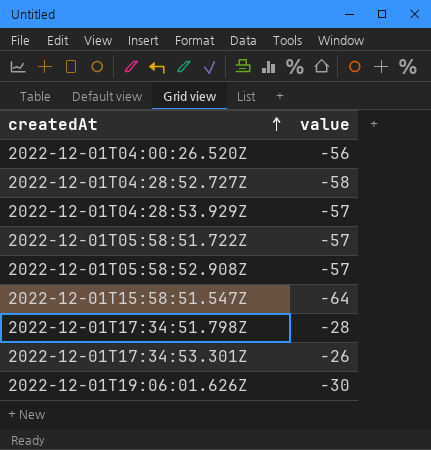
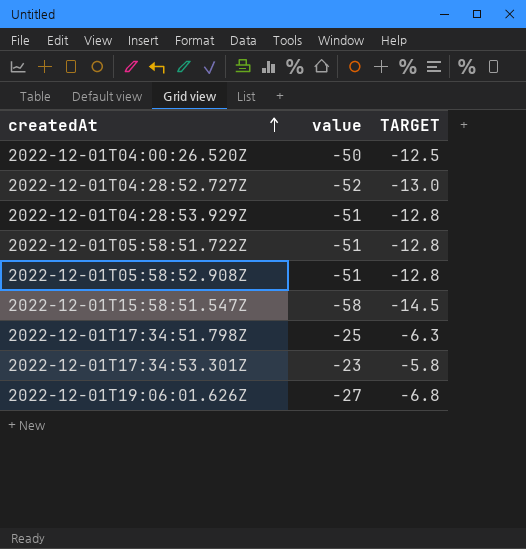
column TARGET | formula: none -> [value] * 0.25
2022-12-01T04:00:26.520Z | value: -56 -> -50
2022-12-01T04:28:52.727Z | value: -58 -> -52
2022-12-01T04:28:53.929Z | value: -57 -> -51
2022-12-01T05:58:51.722Z | value: -57 -> -51
2022-12-01T05:58:52.908Z | value: -57 -> -51
2022-12-01T15:58:51.547Z | value: -64 -> -58
2022-12-01T17:34:51.798Z | value: -28 -> -25
2022-12-01T17:34:53.301Z | value: -26 -> -23
2022-12-01T19:06:01.626Z | value: -30 -> -27

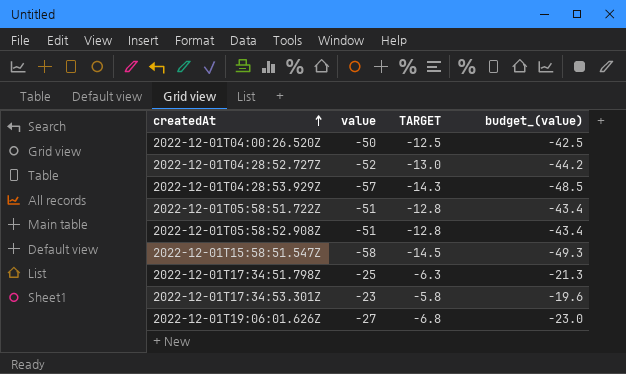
column budget_(value) | formula: none -> [value] * 0.85
2022-12-01T04:28:53.929Z | value: -51 -> -57
2022-12-01T04:28:53.929Z | TARGET: -12.8 -> -14.3

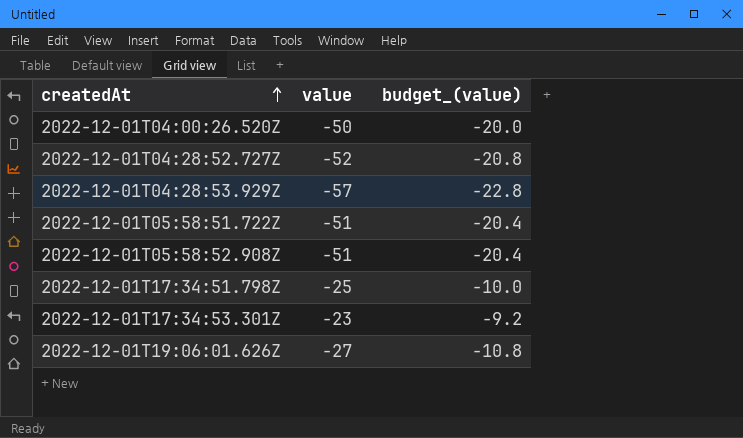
column TARGET | formula: [value] * 0.25 -> none
column budget_(value) | formula: [value] * 0.85 -> [value] * 0.4
row 2022-12-01T15:58:51.547Z: -58 | -14.5 | -49.3 -> none

